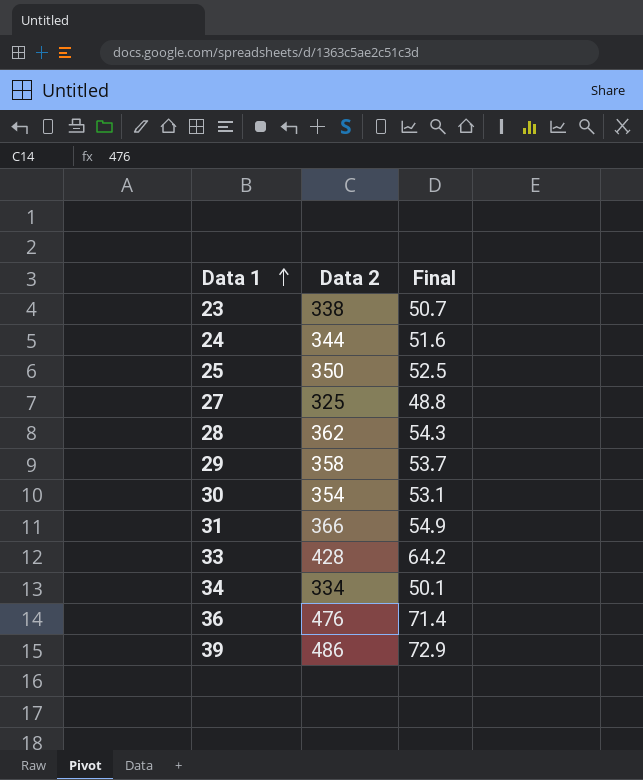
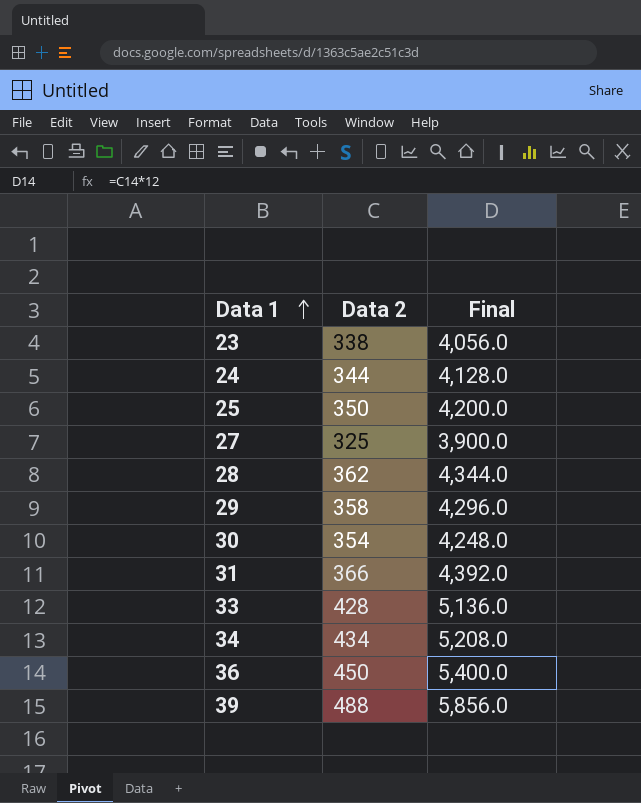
column Final | formula: [Data 2] * 0.15 -> [Data 2] * 12
34 | Data 2: 334 -> 434
36 | Data 2: 476 -> 450
39 | Data 2: 486 -> 488

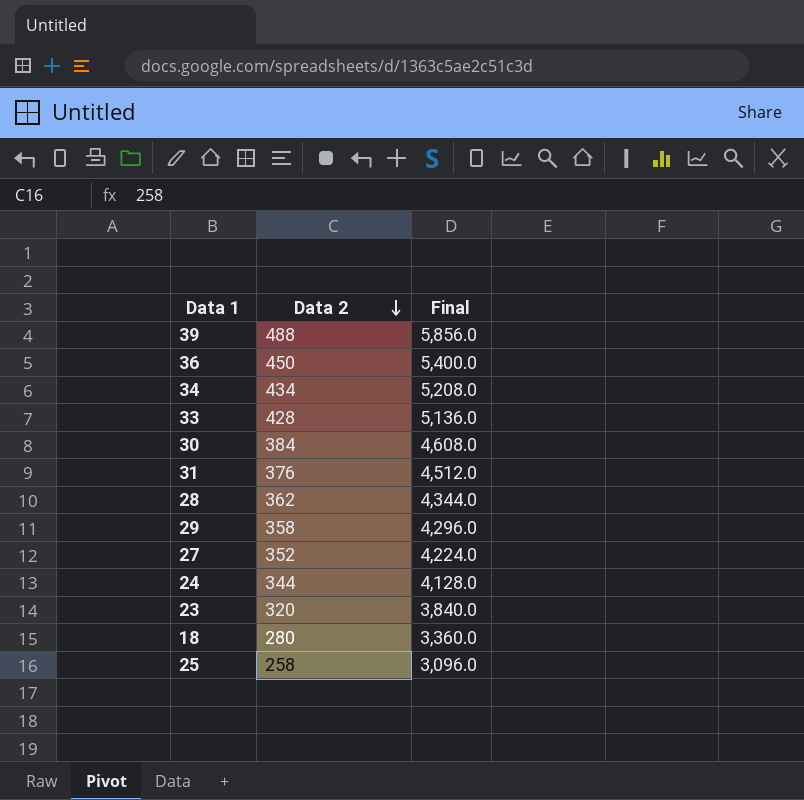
row order: Data 1 ascending -> Data 2 descending
30 | Data 2: 354 -> 384
30 | Final: 4,248.0 -> 4,608.0
31 | Data 2: 366 -> 376
31 | Final: 4,392.0 -> 4,512.0
27 | Data 2: 325 -> 352
27 | Final: 3,900.0 -> 4,224.0
23 | Data 2: 338 -> 320
23 | Final: 4,056.0 -> 3,840.0
row 18: none -> 280 | 3,360.0
25 | Data 2: 350 -> 258
25 | Final: 4,200.0 -> 3,096.0

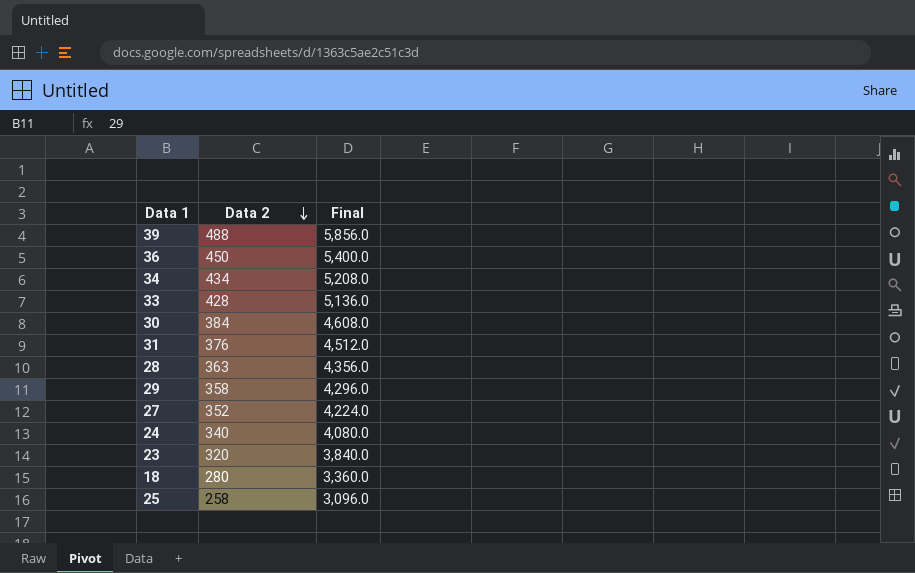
28 | Data 2: 362 -> 363
28 | Final: 4,344.0 -> 4,356.0
24 | Data 2: 344 -> 340
24 | Final: 4,128.0 -> 4,080.0

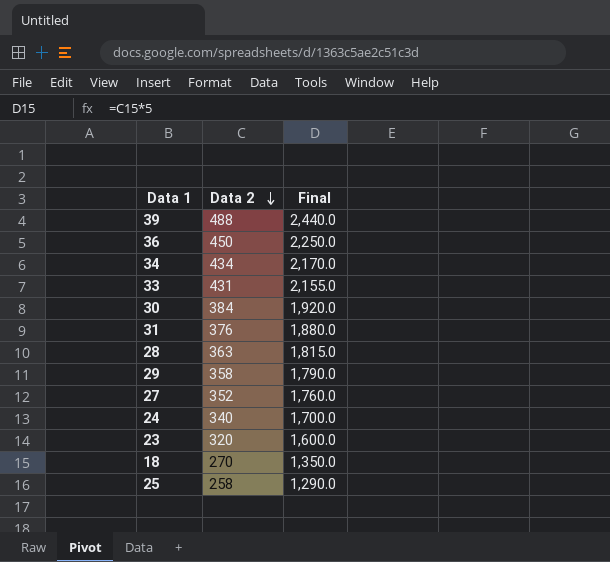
column Final | formula: [Data 2] * 12 -> [Data 2] * 5
33 | Data 2: 428 -> 431
18 | Data 2: 280 -> 270

